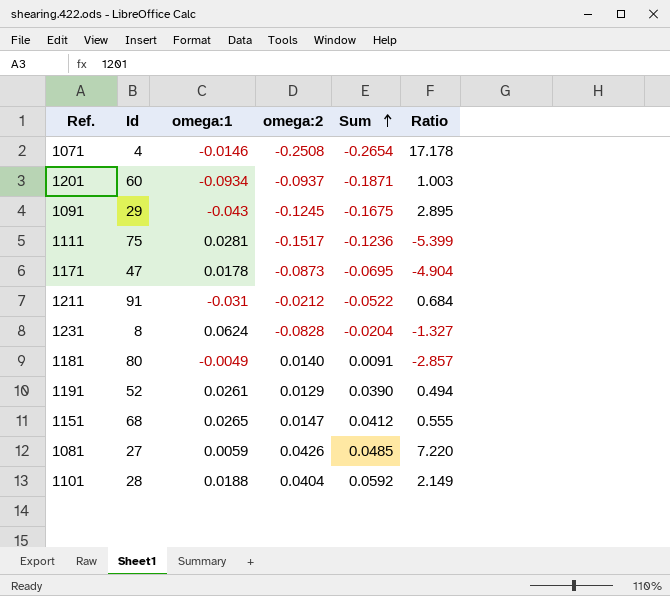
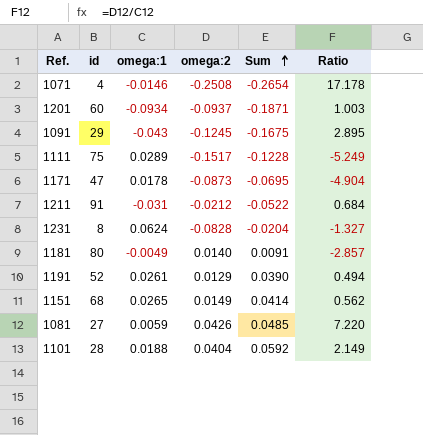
column name: Id -> id
1111 | omega:1: 0.0281 -> 0.0289
1111 | Sum: -0.1236 -> -0.1228
1111 | Ratio: -5.399 -> -5.249
1151 | omega:2: 0.0147 -> 0.0149
1151 | Sum: 0.0412 -> 0.0414
1151 | Ratio: 0.555 -> 0.562

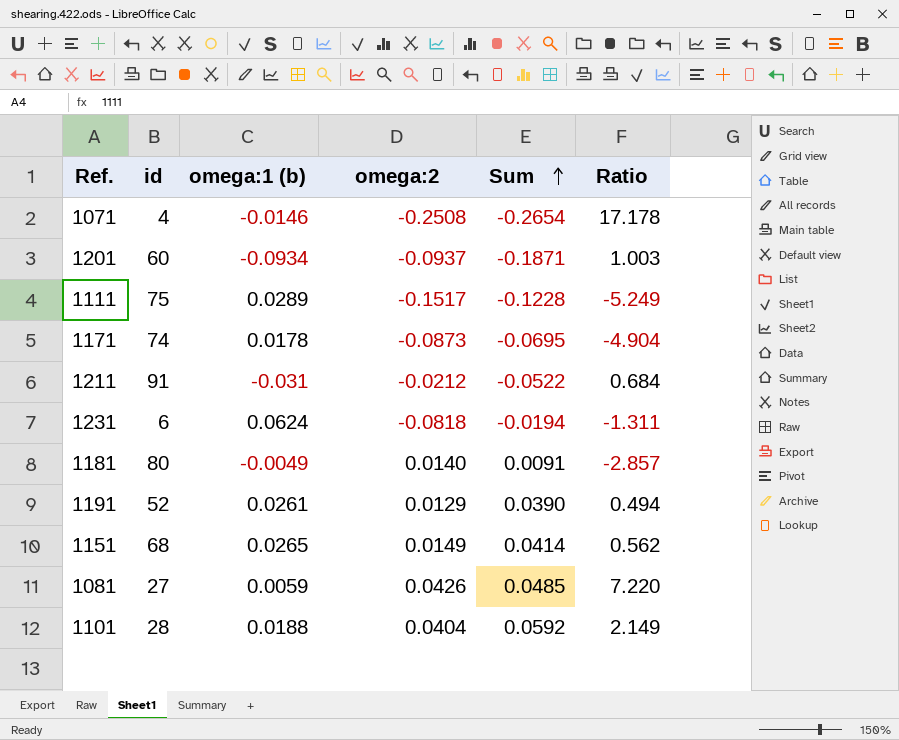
column name: omega:1 -> omega:1 (b)
row 1091: 29 | -0.043 | -0.1245 | -0.1675 | 2.895 -> none
1171 | id: 47 -> 74
1231 | id: 8 -> 6
1231 | omega:2: -0.0828 -> -0.0818
1231 | Sum: -0.0204 -> -0.0194
1231 | Ratio: -1.327 -> -1.311

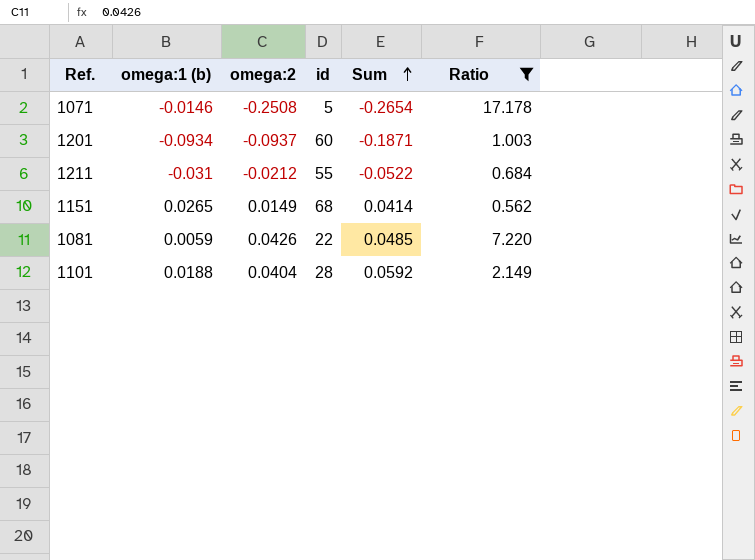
filter: none -> Ratio >= 0.562
column id | position: 2 -> 4
1071 | id: 4 -> 5
1211 | id: 91 -> 55
1081 | id: 27 -> 22

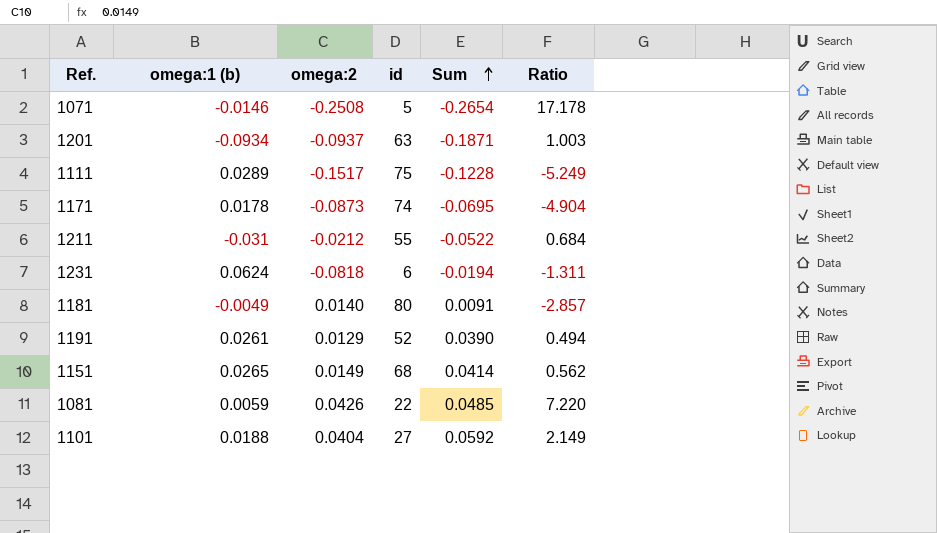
filter: Ratio >= 0.562 -> none
1201 | id: 60 -> 63
1101 | id: 28 -> 27

